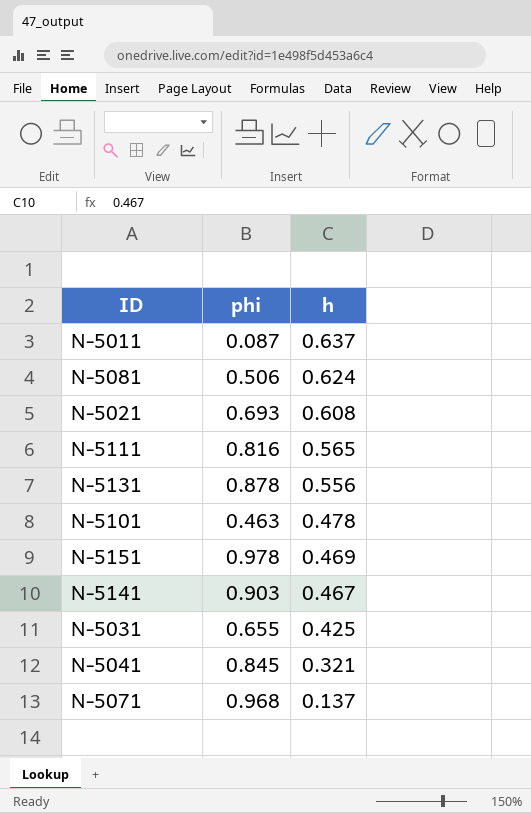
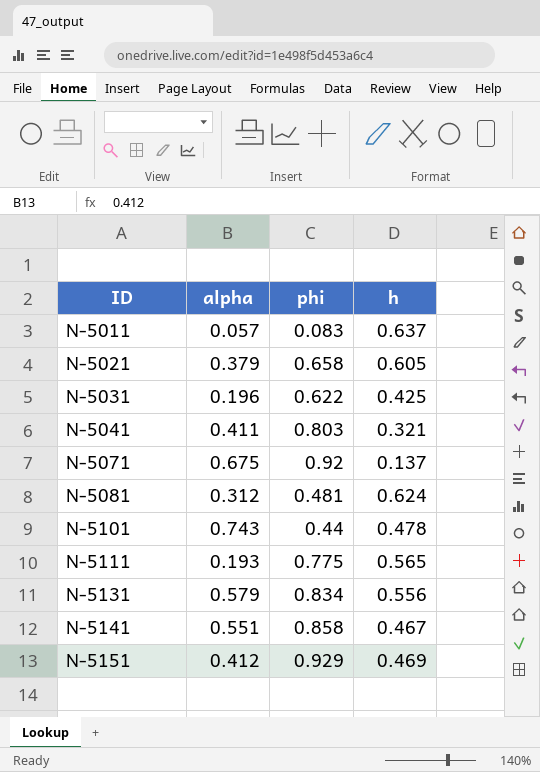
row order: h descending -> ID ascending
column alpha | position: none -> 2
N-5011 | phi: 0.087 -> 0.083
N-5021 | phi: 0.693 -> 0.658
N-5021 | h: 0.608 -> 0.605
N-5031 | phi: 0.655 -> 0.622
N-5041 | phi: 0.845 -> 0.803
N-5071 | phi: 0.968 -> 0.92
N-5081 | phi: 0.506 -> 0.481
N-5101 | phi: 0.463 -> 0.44
N-5111 | phi: 0.816 -> 0.775
N-5131 | phi: 0.878 -> 0.834
N-5141 | phi: 0.903 -> 0.858
N-5151 | phi: 0.978 -> 0.929

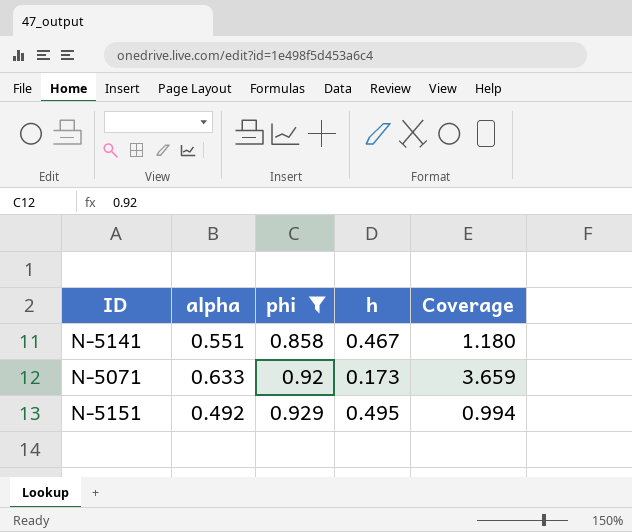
filter: none -> phi >= 0.858
row order: ID ascending -> phi ascending
column Coverage | formula: none -> [alpha] / [h]
N-5071 | alpha: 0.675 -> 0.633
N-5071 | h: 0.137 -> 0.173
N-5151 | alpha: 0.412 -> 0.492
N-5151 | h: 0.469 -> 0.495

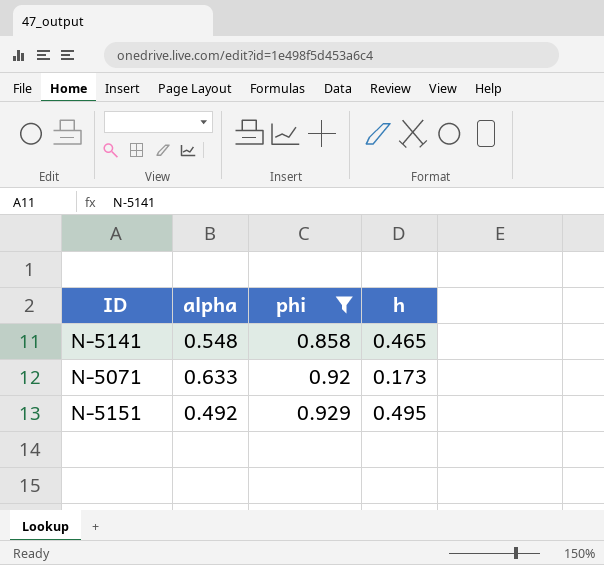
column Coverage | formula: [alpha] / [h] -> none
N-5141 | alpha: 0.551 -> 0.548
N-5141 | h: 0.467 -> 0.465

